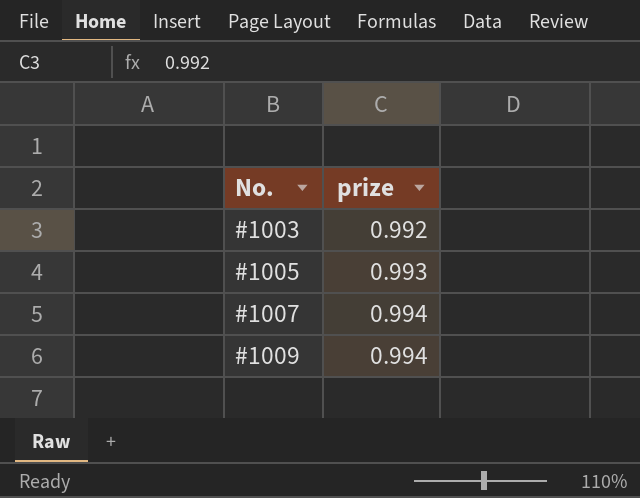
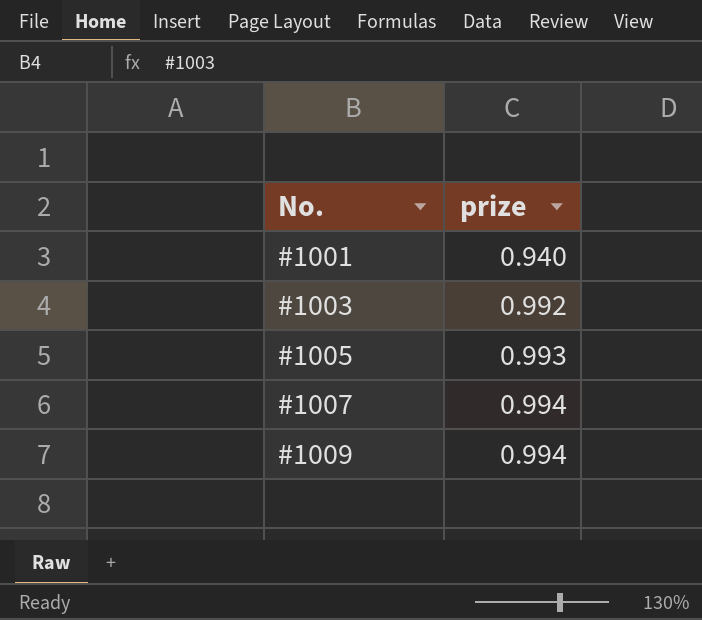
row #1001: none -> 0.940

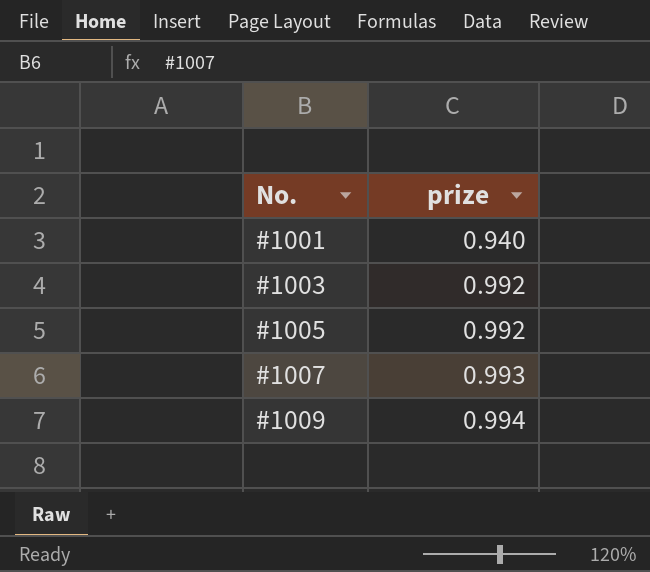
#1005 | prize: 0.993 -> 0.992
#1007 | prize: 0.994 -> 0.993

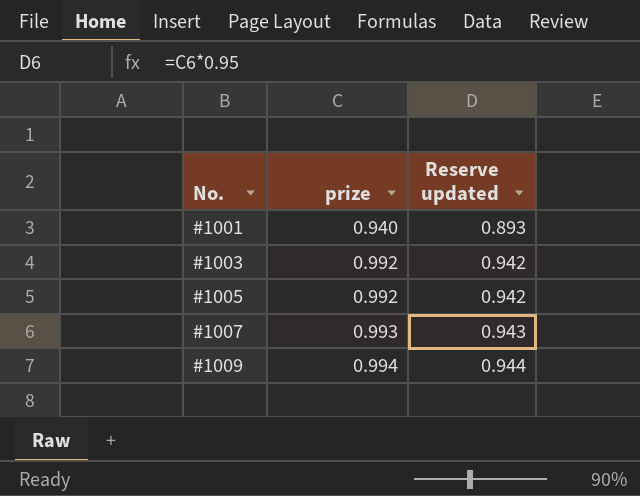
column Reserve updated | formula: none -> [prize] * 0.95

